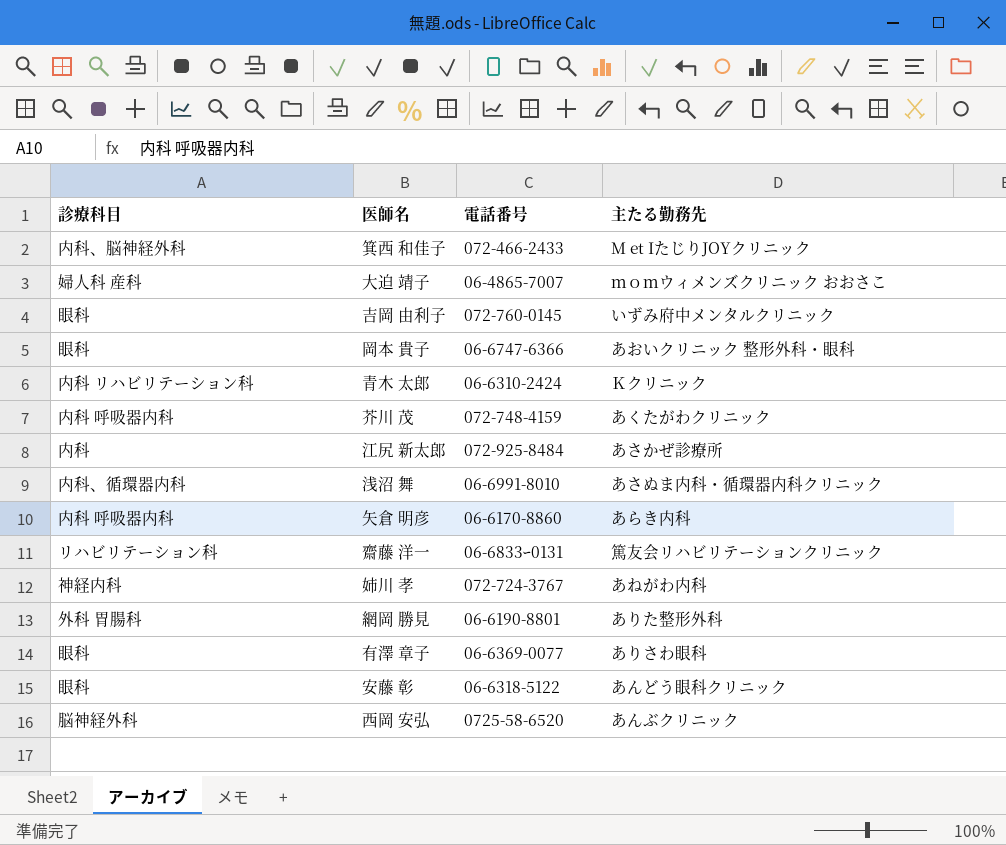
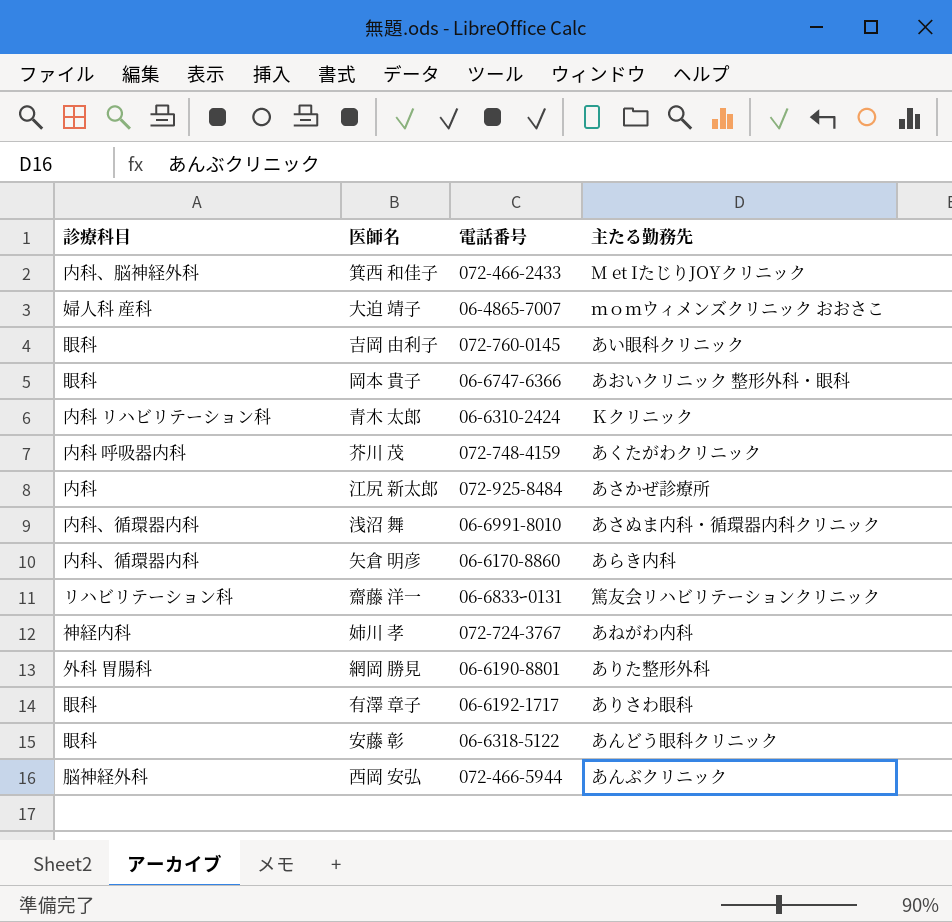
吉岡 由利子 | 主たる勤務先: いずみ府中メンタルクリニック -> あい眼科クリニック
矢倉 明彦 | 診療科目: 内科 呼吸器内科 -> 内科、循環器内科
有澤 章子 | 電話番号: 06-6369-0077 -> 06-6192-1717
西岡 安弘 | 電話番号: 0725-58-6520 -> 072-466-5944

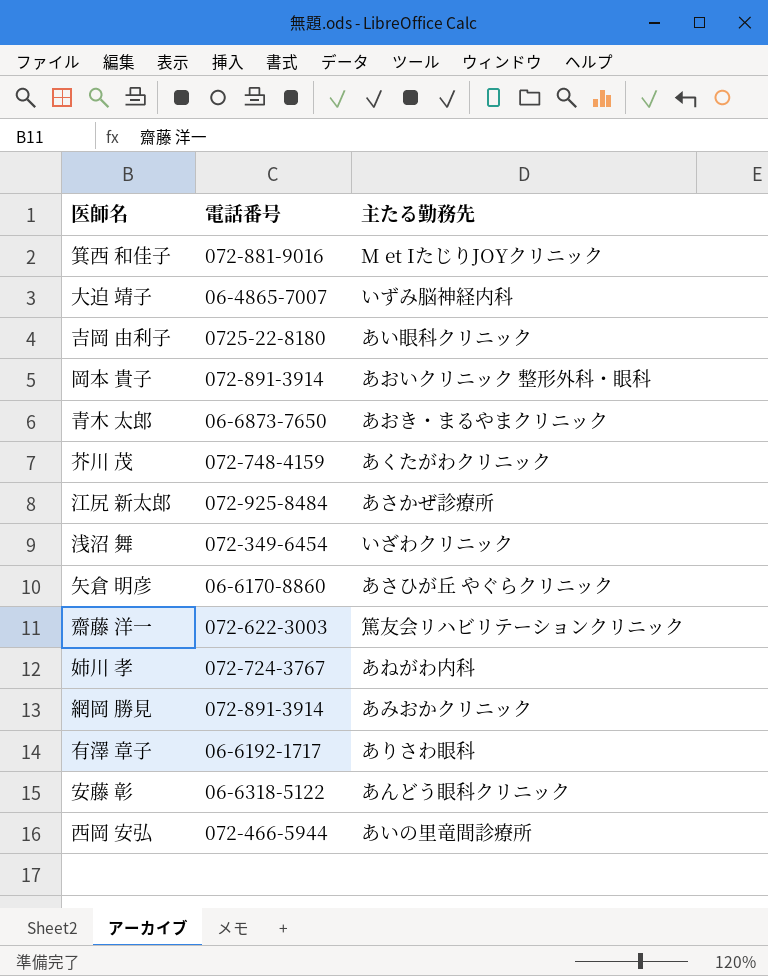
column 診療科目 | position: 1 -> none
箕西 和佳子 | 電話番号: 072-466-2433 -> 072-881-9016
大迫 靖子 | 主たる勤務先: ｍｏｍウィメンズクリニック おおさこ -> いずみ脳神経内科
吉岡 由利子 | 電話番号: 072-760-0145 -> 0725-22-8180
岡本 貴子 | 電話番号: 06-6747-6366 -> 072-891-3914
青木 太郎 | 電話番号: 06-6310-2424 -> 06-6873-7650
青木 太郎 | 主たる勤務先: Ｋクリニック -> あおき・まるやまクリニック
浅沼 舞 | 電話番号: 06-6991-8010 -> 072-349-6454
浅沼 舞 | 主たる勤務先: あさぬま内科・循環器内科クリニック -> いざわクリニック
矢倉 明彦 | 主たる勤務先: あらき内科 -> あさひが丘 やぐらクリニック
齋藤 洋一 | 電話番号: 06-6833ｰ0131 -> 072-622-3003
網岡 勝見 | 電話番号: 06-6190-8801 -> 072-891-3914
網岡 勝見 | 主たる勤務先: ありた整形外科 -> あみおかクリニック
西岡 安弘 | 主たる勤務先: あんぶクリニック -> あいの里竜間診療所

